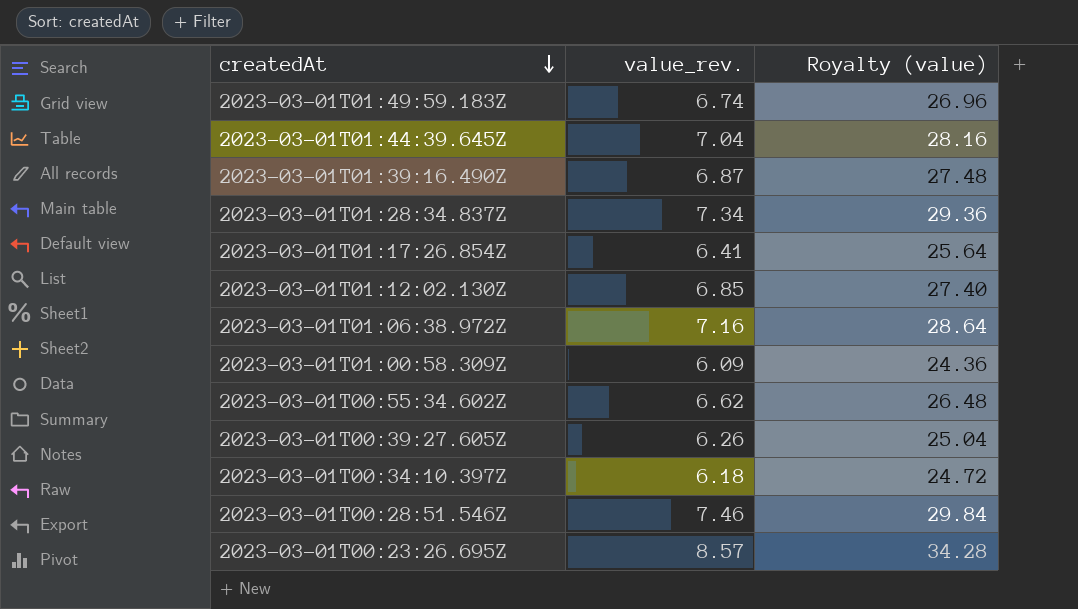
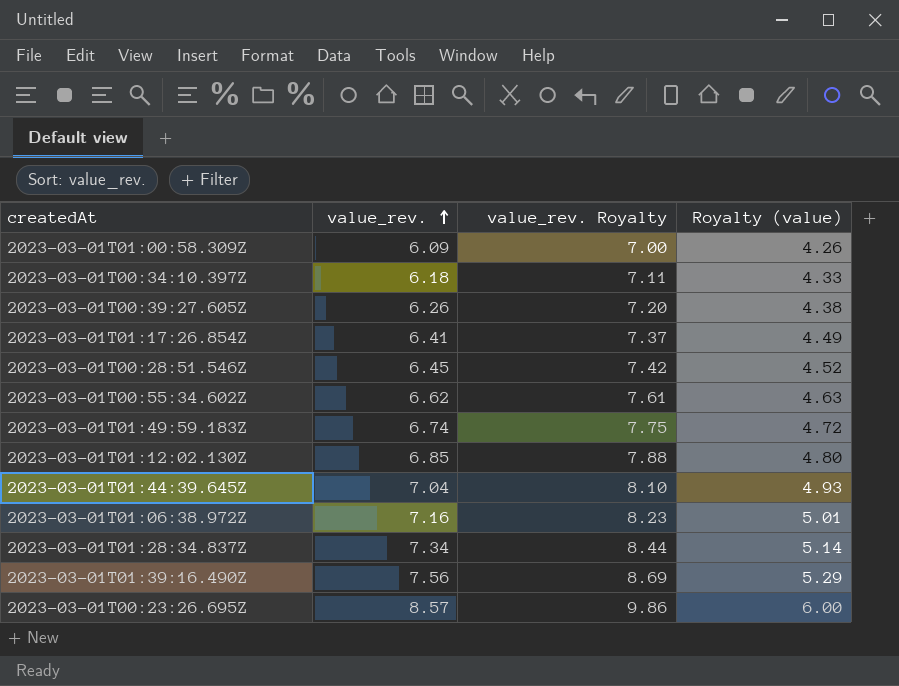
row order: createdAt descending -> value_rev. ascending
column value_rev. Royalty | formula: none -> [value_rev.] * 1.15
column Royalty (value) | formula: [value_rev.] * 4 -> [value_rev.] * 0.7
2023-03-01T00:28:51.546Z | value_rev.: 7.46 -> 6.45
2023-03-01T01:39:16.490Z | value_rev.: 6.87 -> 7.56

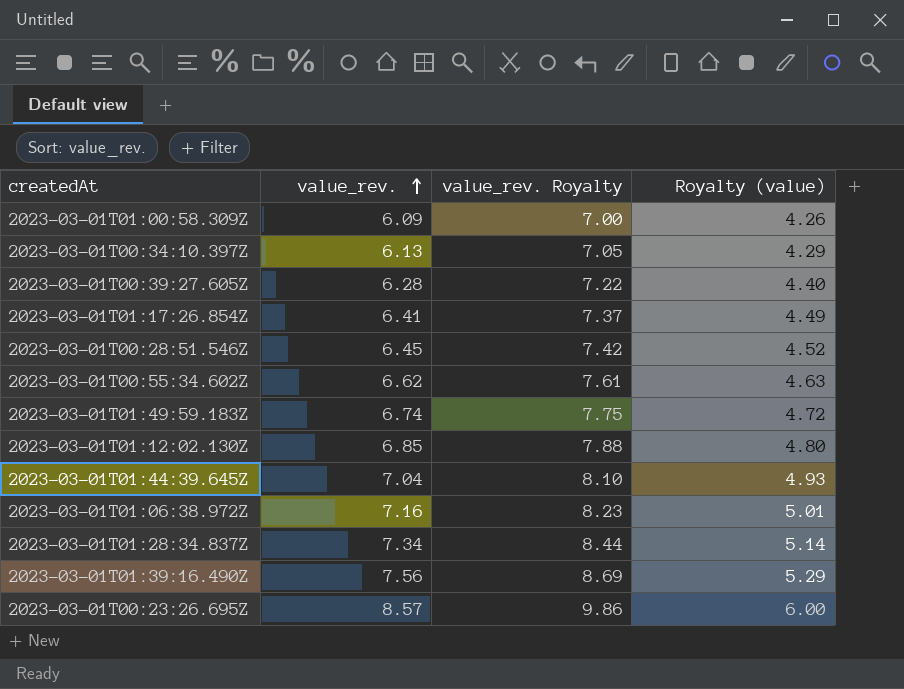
2023-03-01T00:34:10.397Z | value_rev.: 6.18 -> 6.13
2023-03-01T00:34:10.397Z | value_rev. Royalty: 7.11 -> 7.05
2023-03-01T00:34:10.397Z | Royalty (value): 4.33 -> 4.29
2023-03-01T00:39:27.605Z | value_rev.: 6.26 -> 6.28
2023-03-01T00:39:27.605Z | value_rev. Royalty: 7.20 -> 7.22
2023-03-01T00:39:27.605Z | Royalty (value): 4.38 -> 4.40

